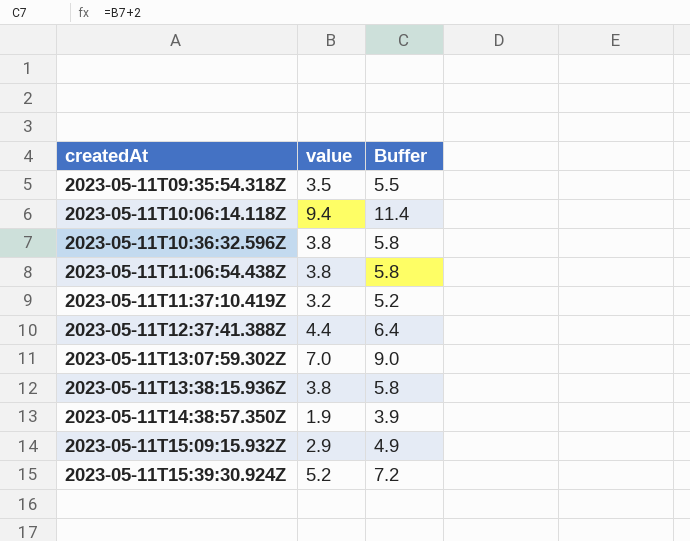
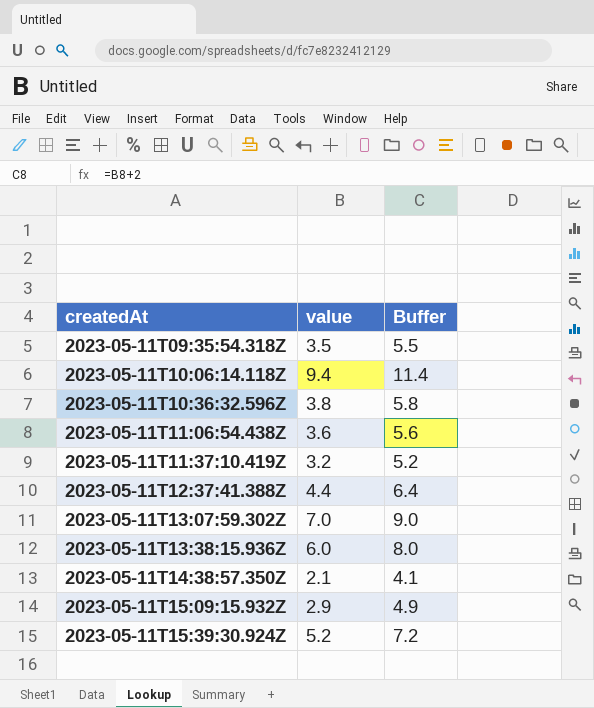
2023-05-11T11:06:54.438Z | value: 3.8 -> 3.6
2023-05-11T11:06:54.438Z | Buffer: 5.8 -> 5.6
2023-05-11T13:38:15.936Z | value: 3.8 -> 6.0
2023-05-11T13:38:15.936Z | Buffer: 5.8 -> 8.0
2023-05-11T14:38:57.350Z | value: 1.9 -> 2.1
2023-05-11T14:38:57.350Z | Buffer: 3.9 -> 4.1

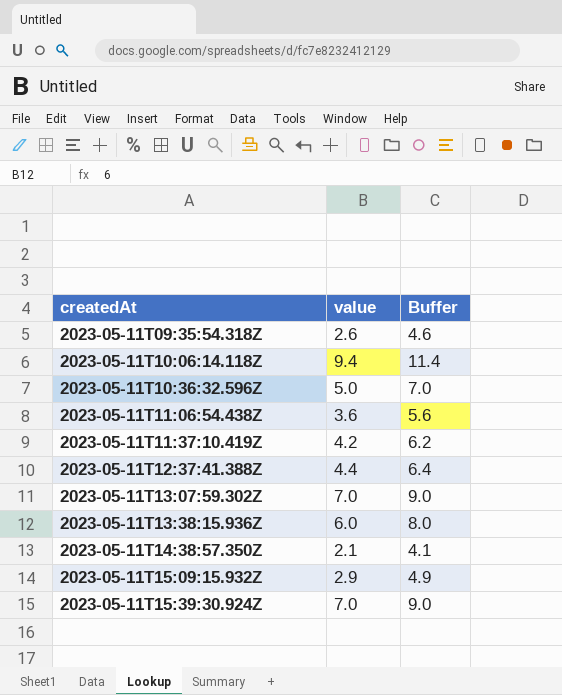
2023-05-11T09:35:54.318Z | value: 3.5 -> 2.6
2023-05-11T09:35:54.318Z | Buffer: 5.5 -> 4.6
2023-05-11T10:36:32.596Z | value: 3.8 -> 5.0
2023-05-11T10:36:32.596Z | Buffer: 5.8 -> 7.0
2023-05-11T11:37:10.419Z | value: 3.2 -> 4.2
2023-05-11T11:37:10.419Z | Buffer: 5.2 -> 6.2
2023-05-11T15:39:30.924Z | value: 5.2 -> 7.0
2023-05-11T15:39:30.924Z | Buffer: 7.2 -> 9.0

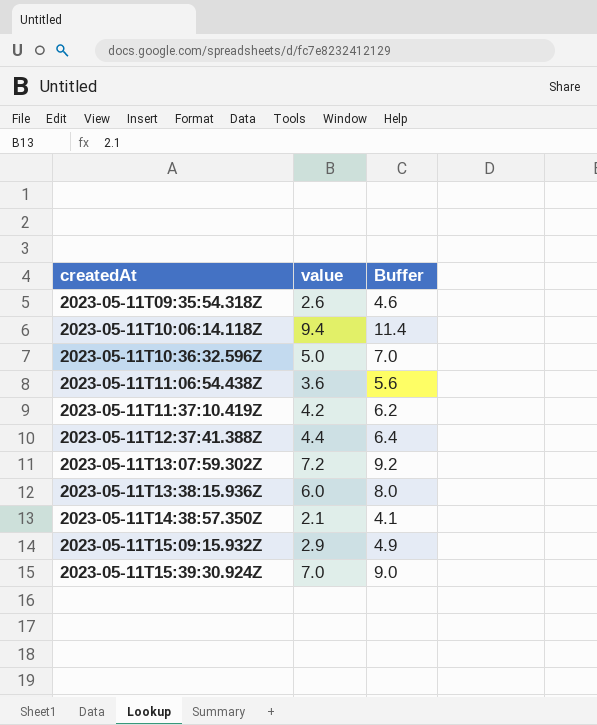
2023-05-11T13:07:59.302Z | value: 7.0 -> 7.2
2023-05-11T13:07:59.302Z | Buffer: 9.0 -> 9.2

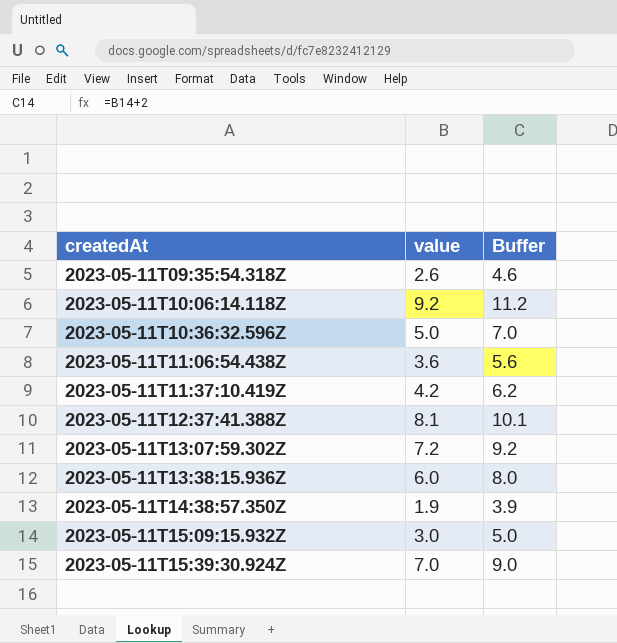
2023-05-11T10:06:14.118Z | value: 9.4 -> 9.2
2023-05-11T10:06:14.118Z | Buffer: 11.4 -> 11.2
2023-05-11T12:37:41.388Z | value: 4.4 -> 8.1
2023-05-11T12:37:41.388Z | Buffer: 6.4 -> 10.1
2023-05-11T14:38:57.350Z | value: 2.1 -> 1.9
2023-05-11T14:38:57.350Z | Buffer: 4.1 -> 3.9
2023-05-11T15:09:15.932Z | value: 2.9 -> 3.0
2023-05-11T15:09:15.932Z | Buffer: 4.9 -> 5.0

